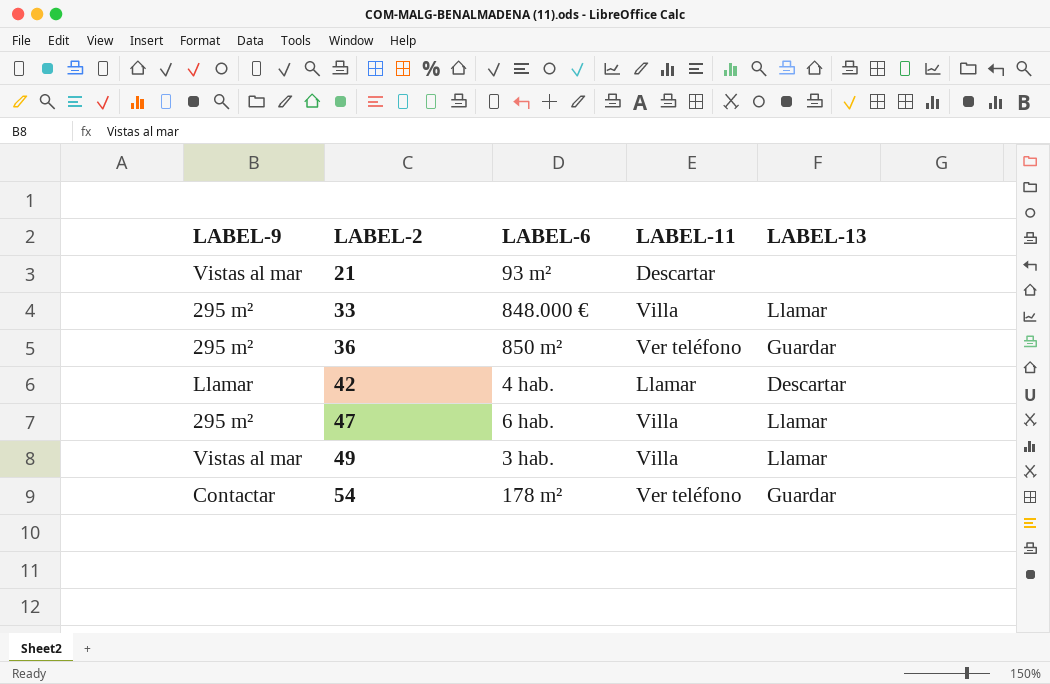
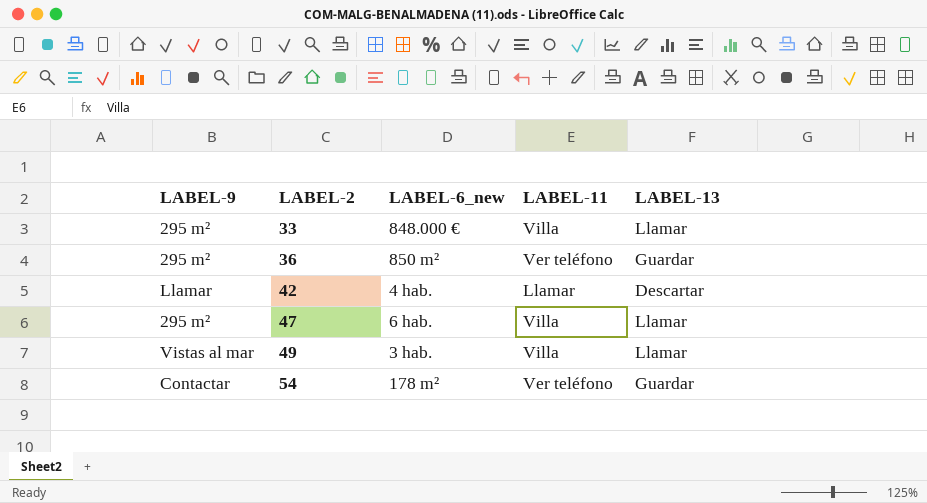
column name: LABEL-6 -> LABEL-6_new
row 21: Vistas al mar | 93 m² | Descartar | none -> none

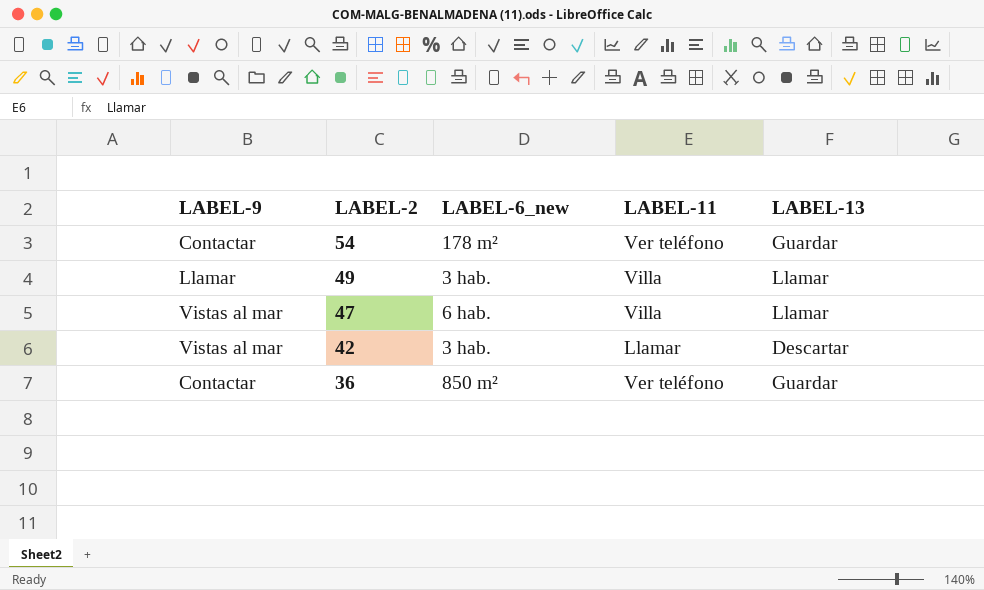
row order: LABEL-2 ascending -> LABEL-2 descending
row 33: 295 m² | 848.000 € | Villa | Llamar -> none
49 | LABEL-9: Vistas al mar -> Llamar
47 | LABEL-9: 295 m² -> Vistas al mar
42 | LABEL-9: Llamar -> Vistas al mar
42 | LABEL-6_new: 4 hab. -> 3 hab.
36 | LABEL-9: 295 m² -> Contactar

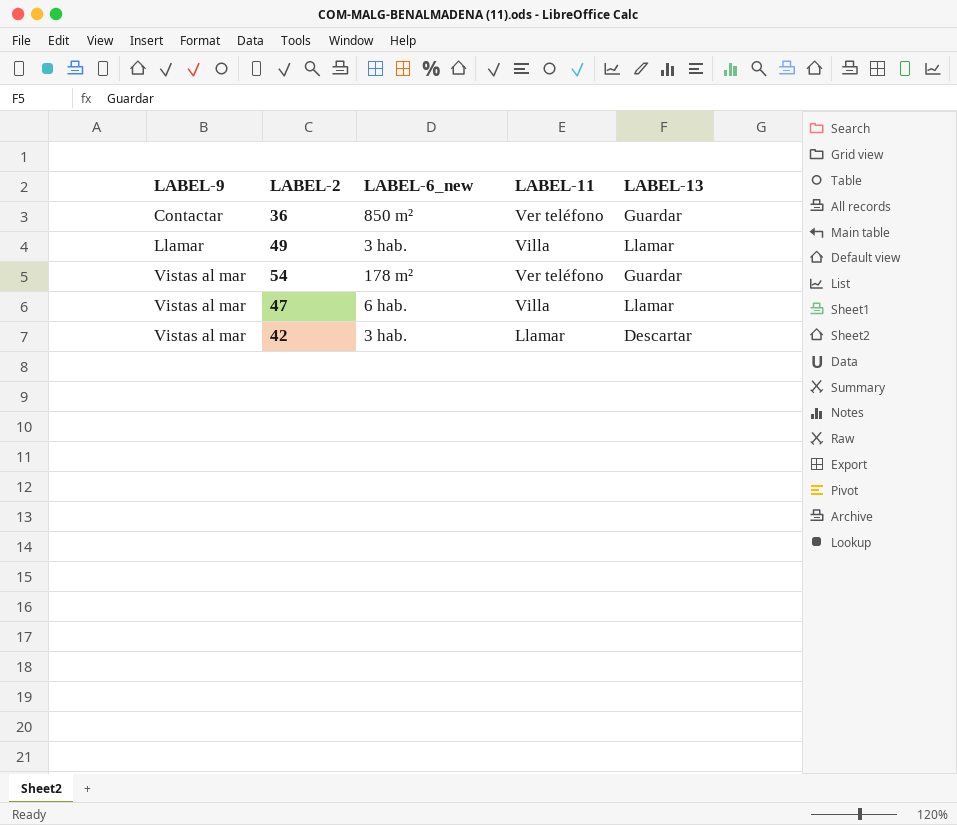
row order: LABEL-2 descending -> LABEL-9 ascending
54 | LABEL-9: Contactar -> Vistas al mar

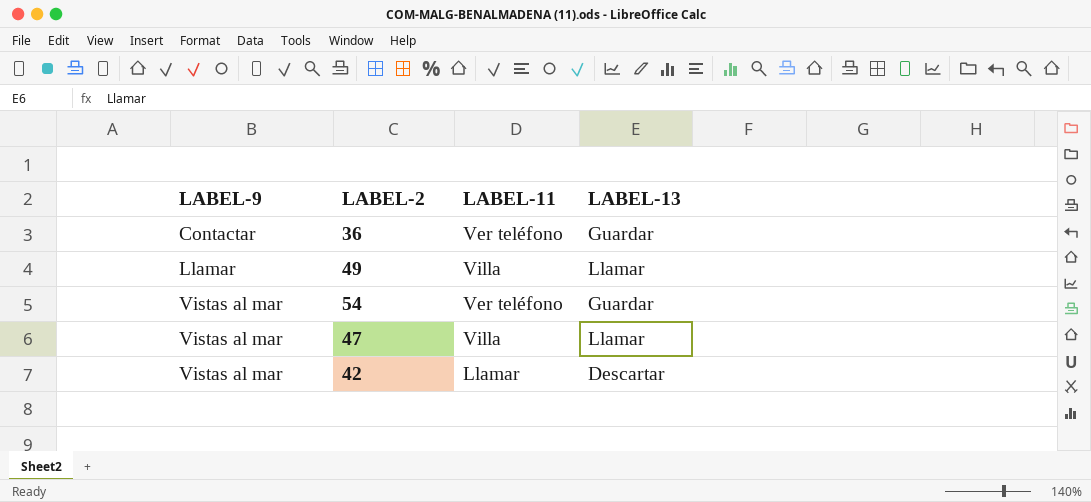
column LABEL-6_new | position: 3 -> none

